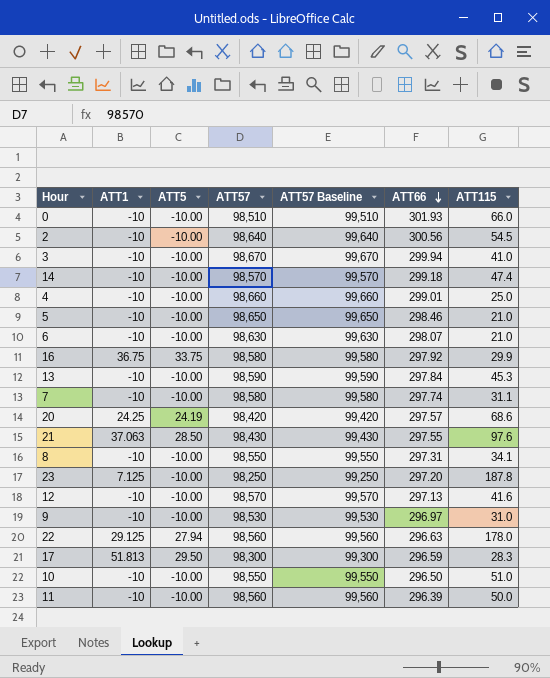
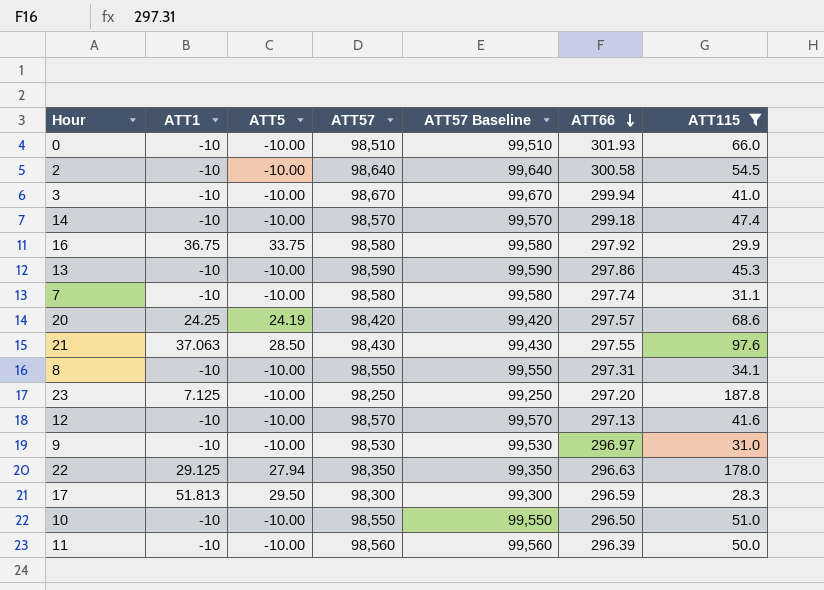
filter: none -> ATT115 >= 28.3
2 | ATT66: 300.56 -> 300.58
13 | ATT66: 297.84 -> 297.86
22 | ATT57: 98,560 -> 98,350
22 | ATT57 Baseline: 99,560 -> 99,350

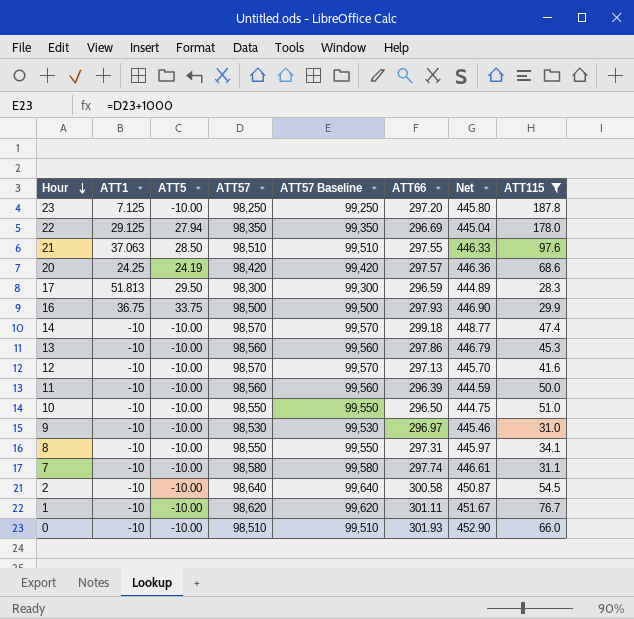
row order: ATT66 descending -> Hour descending
column Net | formula: none -> [ATT66] * 1.5
row 3: -10 | -10.00 | 98,670 | 99,670 | 299.94 | 41.0 -> none
22 | ATT66: 296.63 -> 296.69
21 | ATT57: 98,430 -> 98,510
21 | ATT57 Baseline: 99,430 -> 99,510
16 | ATT57: 98,580 -> 98,500
16 | ATT57 Baseline: 99,580 -> 99,500
16 | ATT66: 297.92 -> 297.93
13 | ATT57: 98,590 -> 98,560
13 | ATT57 Baseline: 99,590 -> 99,560
row 1: none -> -10 | -10.00 | 98,620 | 99,620 | 301.11 | 451.67 | 76.7

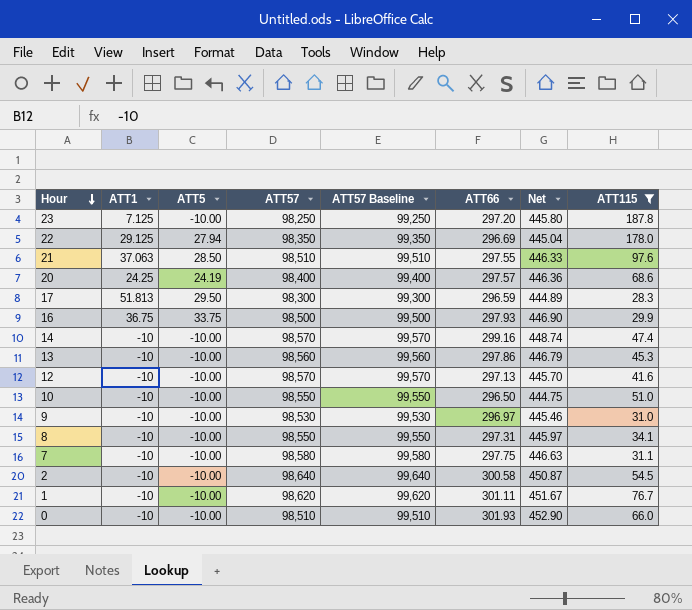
row 11: -10 | -10.00 | 98,560 | 99,560 | 296.39 | 444.59 | 50.0 -> none
20 | ATT57: 98,420 -> 98,400
20 | ATT57 Baseline: 99,420 -> 99,400
14 | ATT66: 299.18 -> 299.16
14 | Net: 448.77 -> 448.74
7 | ATT66: 297.74 -> 297.75
7 | Net: 446.61 -> 446.63

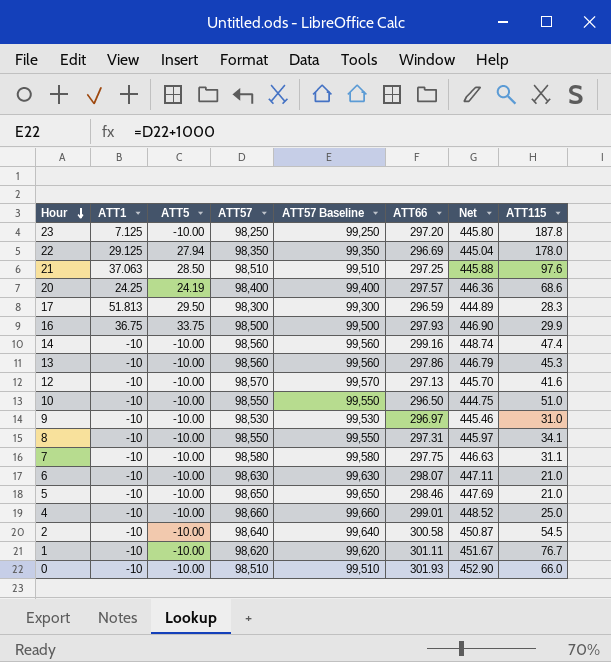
filter: ATT115 >= 28.3 -> none
21 | ATT66: 297.55 -> 297.25
21 | Net: 446.33 -> 445.88
14 | ATT57: 98,570 -> 98,560
14 | ATT57 Baseline: 99,570 -> 99,560

